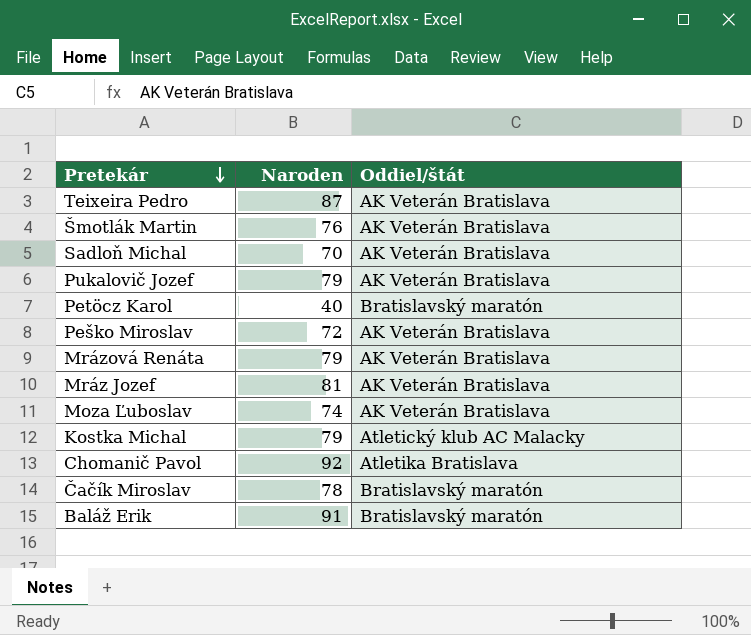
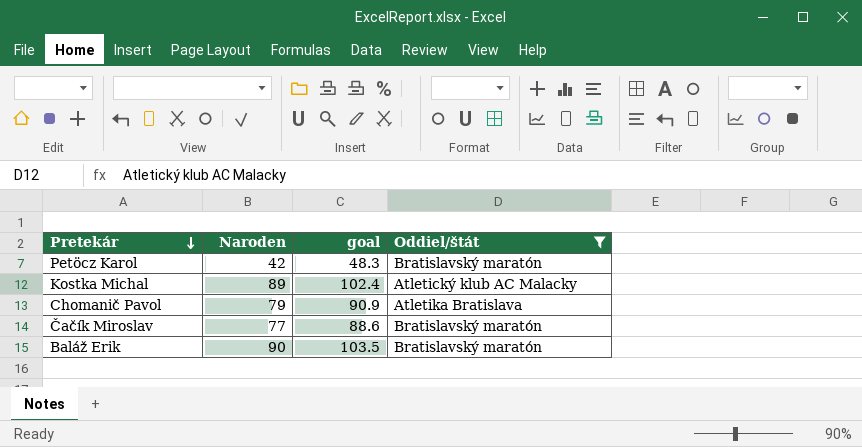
filter: none -> Oddiel/štát != AK Veterán Bratislava
column goal | formula: none -> [Naroden] * 1.15
Petöcz Karol | Naroden: 40 -> 42
Kostka Michal | Naroden: 79 -> 89
Chomanič Pavol | Naroden: 92 -> 79
Čačík Miroslav | Naroden: 78 -> 77
Baláž Erik | Naroden: 91 -> 90

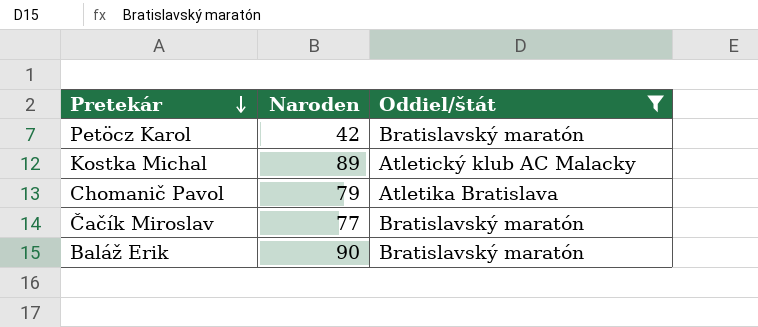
column goal | formula: [Naroden] * 1.15 -> none

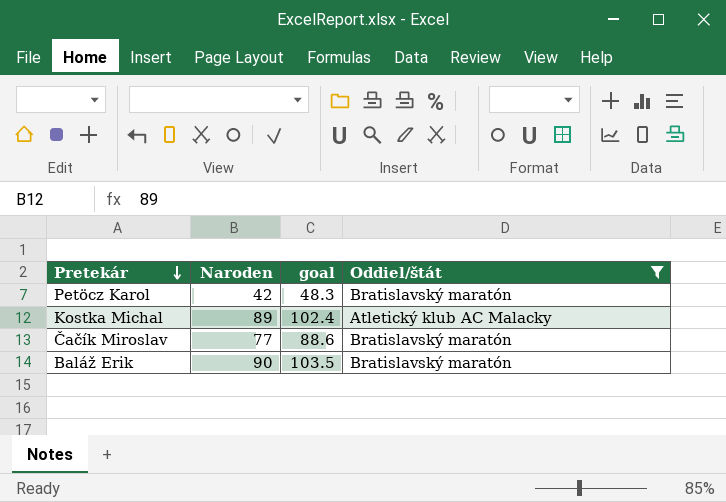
column goal | formula: none -> [Naroden] * 1.15
row Chomanič Pavol: 79 | Atletika Bratislava -> none

